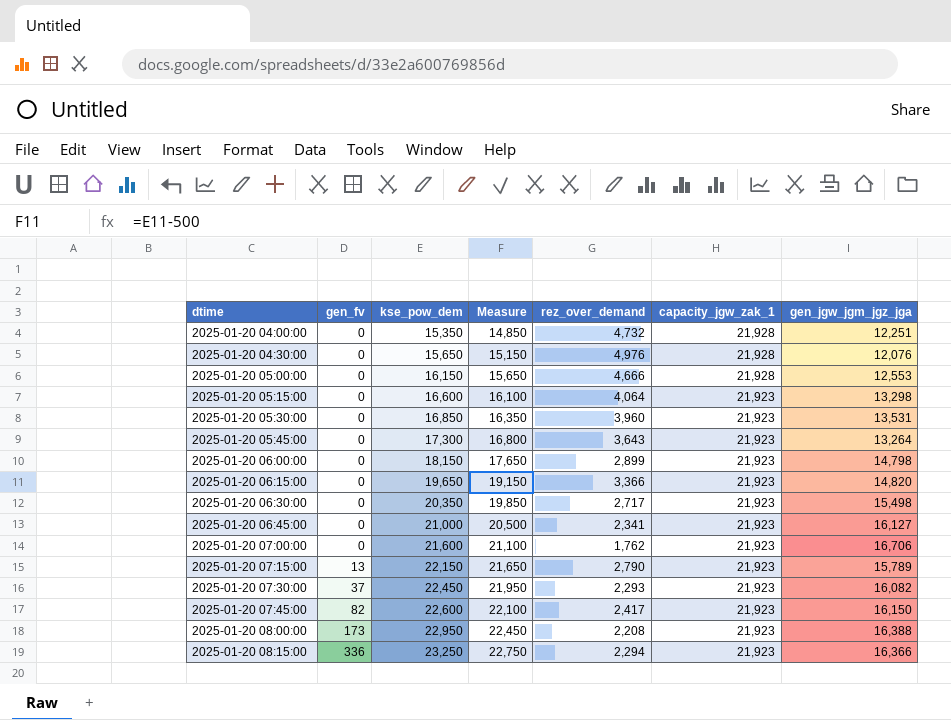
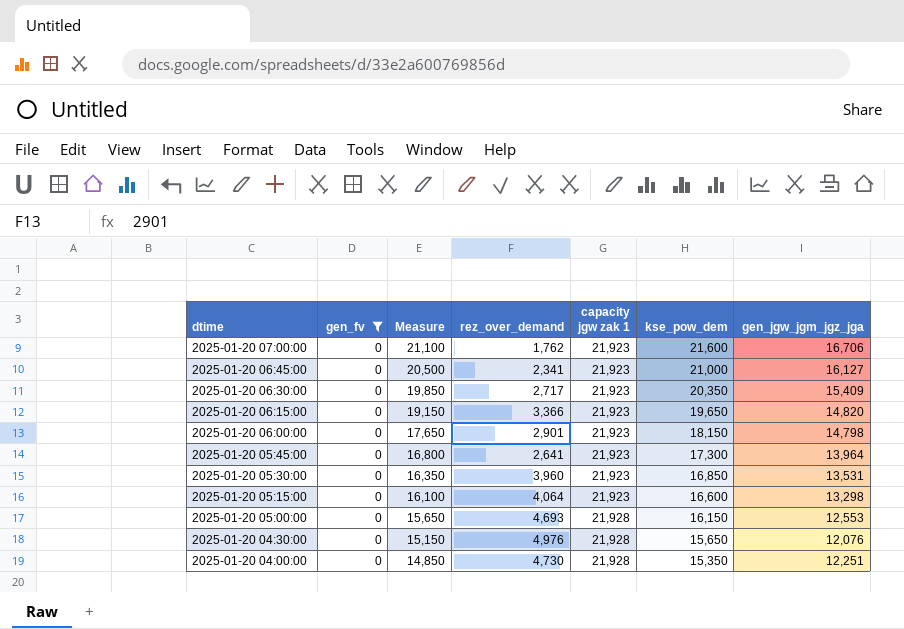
filter: none -> gen_fv = 0
row order: dtime ascending -> dtime descending
column name: capacity_jgw_zak_1 -> capacity jgw zak 1
column kse_pow_dem | position: 3 -> 6
2025-01-20 06:30:00 | gen_jgw_jgm_jgz_jga: 15,498 -> 15,409
2025-01-20 06:00:00 | rez_over_demand: 2,899 -> 2,901
2025-01-20 05:45:00 | rez_over_demand: 3,643 -> 2,641
2025-01-20 05:45:00 | gen_jgw_jgm_jgz_jga: 13,264 -> 13,964
2025-01-20 05:00:00 | rez_over_demand: 4,666 -> 4,693
2025-01-20 04:00:00 | rez_over_demand: 4,732 -> 4,730

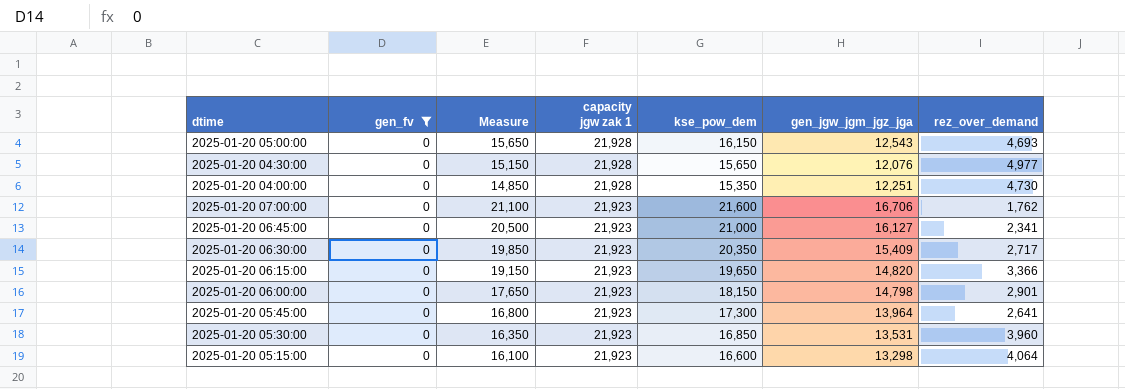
row order: dtime descending -> capacity jgw zak 1 descending
column rez_over_demand | position: 4 -> 7
2025-01-20 05:00:00 | gen_jgw_jgm_jgz_jga: 12,553 -> 12,543
2025-01-20 04:30:00 | rez_over_demand: 4,976 -> 4,977

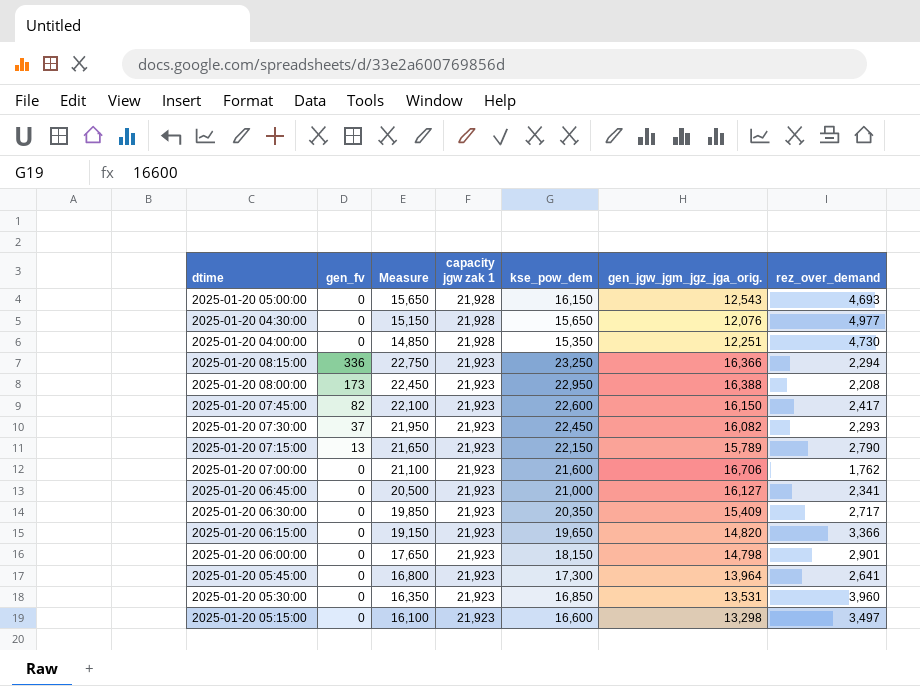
filter: gen_fv = 0 -> none
column name: gen_jgw_jgm_jgz_jga -> gen_jgw_jgm_jgz_jga_orig.
2025-01-20 05:15:00 | rez_over_demand: 4,064 -> 3,497

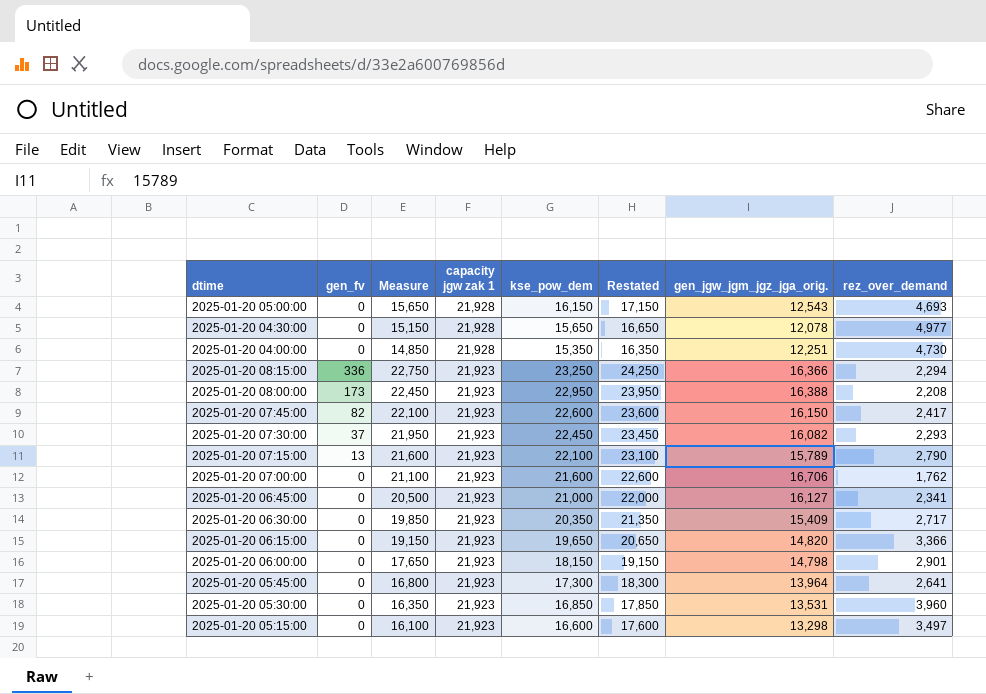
column Restated | formula: none -> [kse_pow_dem] + 1000
2025-01-20 04:30:00 | gen_jgw_jgm_jgz_jga_orig.: 12,076 -> 12,078
2025-01-20 07:15:00 | Measure: 21,650 -> 21,600
2025-01-20 07:15:00 | kse_pow_dem: 22,150 -> 22,100

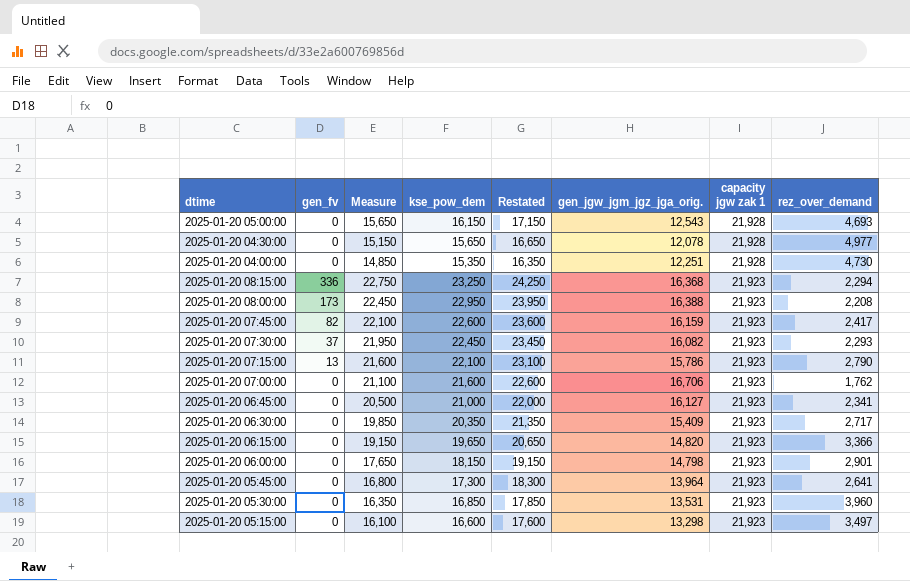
column capacity jgw zak 1 | position: 4 -> 7
2025-01-20 08:15:00 | gen_jgw_jgm_jgz_jga_orig.: 16,366 -> 16,368
2025-01-20 07:45:00 | gen_jgw_jgm_jgz_jga_orig.: 16,150 -> 16,159
2025-01-20 07:15:00 | gen_jgw_jgm_jgz_jga_orig.: 15,789 -> 15,786

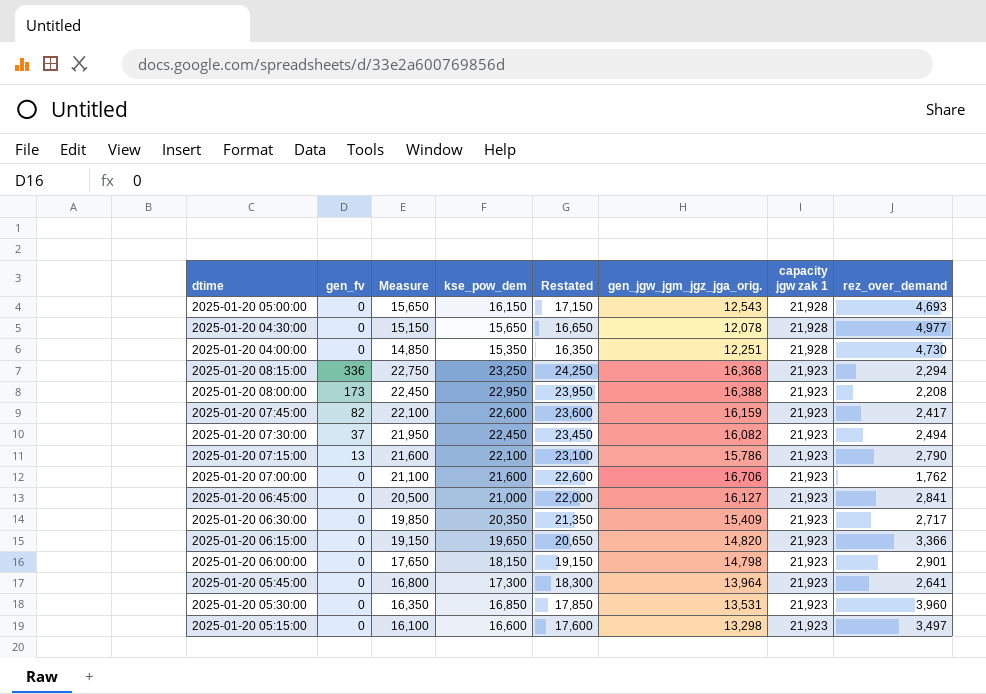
2025-01-20 07:30:00 | rez_over_demand: 2,293 -> 2,494
2025-01-20 06:45:00 | rez_over_demand: 2,341 -> 2,841

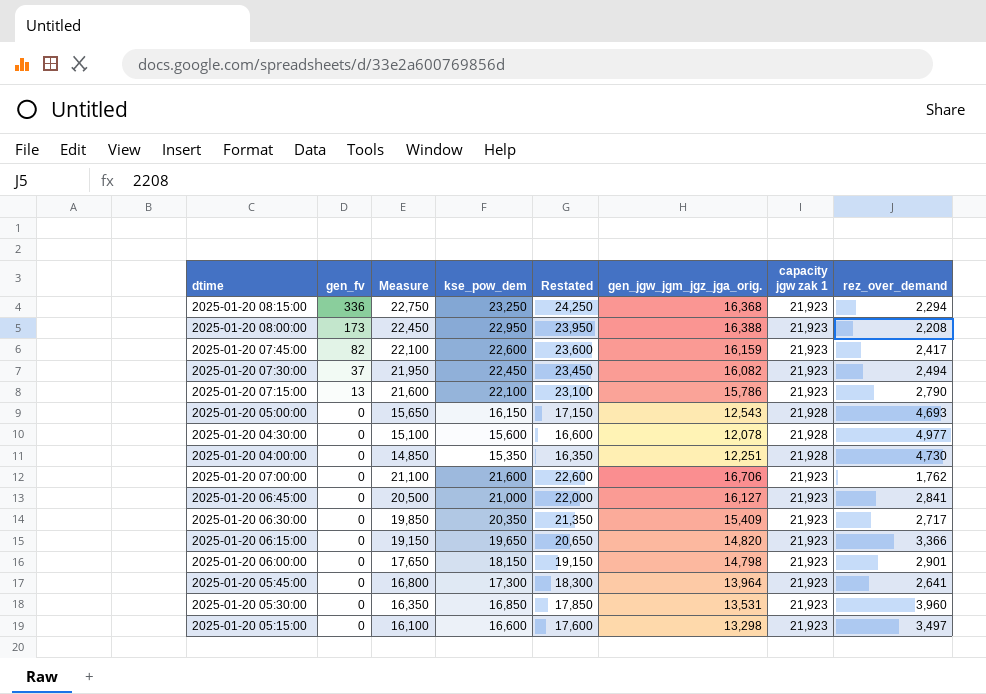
row order: capacity jgw zak 1 descending -> gen_fv descending
2025-01-20 04:30:00 | Measure: 15,150 -> 15,100
2025-01-20 04:30:00 | kse_pow_dem: 15,650 -> 15,600
2025-01-20 04:30:00 | Restated: 16,650 -> 16,600

